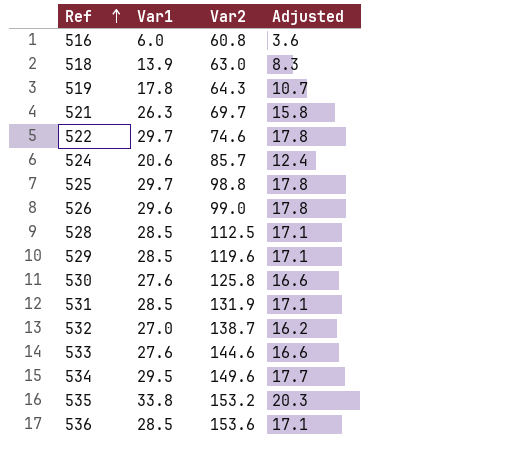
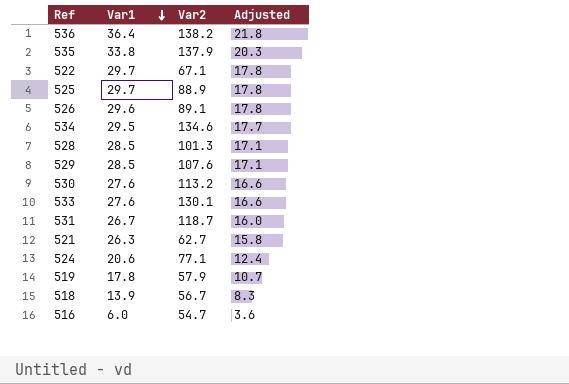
row order: Ref ascending -> Var1 descending
row 532: 27.0 | 138.7 | 16.2 -> none
536 | Var1: 28.5 -> 36.4
536 | Var2: 153.6 -> 138.2
536 | Adjusted: 17.1 -> 21.8
535 | Var2: 153.2 -> 137.9
522 | Var2: 74.6 -> 67.1
525 | Var2: 98.8 -> 88.9
526 | Var2: 99.0 -> 89.1
534 | Var2: 149.6 -> 134.6
528 | Var2: 112.5 -> 101.3
529 | Var2: 119.6 -> 107.6
530 | Var2: 125.8 -> 113.2
533 | Var2: 144.6 -> 130.1
531 | Var1: 28.5 -> 26.7
531 | Var2: 131.9 -> 118.7
531 | Adjusted: 17.1 -> 16.0
521 | Var2: 69.7 -> 62.7
524 | Var2: 85.7 -> 77.1
519 | Var2: 64.3 -> 57.9
518 | Var2: 63.0 -> 56.7
516 | Var2: 60.8 -> 54.7

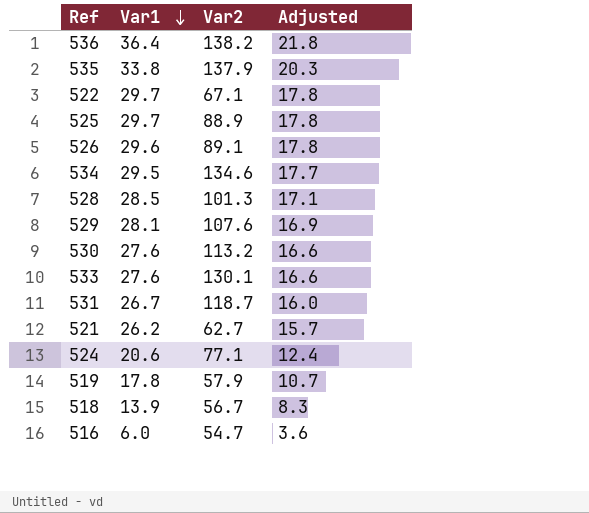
529 | Var1: 28.5 -> 28.1
529 | Adjusted: 17.1 -> 16.9
521 | Var1: 26.3 -> 26.2
521 | Adjusted: 15.8 -> 15.7

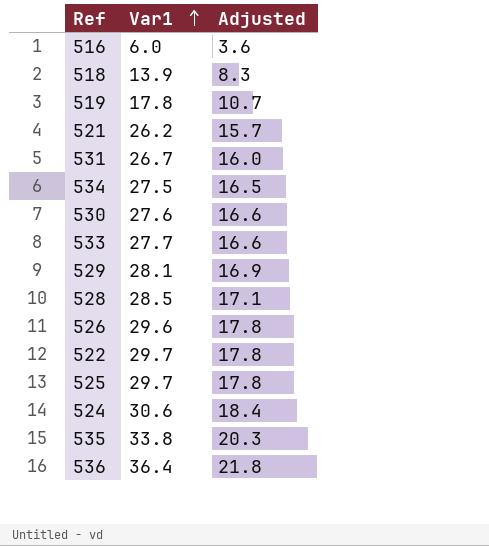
row order: Var1 descending -> Var1 ascending
column Var2 | position: 3 -> none
534 | Var1: 29.5 -> 27.5
534 | Adjusted: 17.7 -> 16.5
533 | Var1: 27.6 -> 27.7
524 | Var1: 20.6 -> 30.6
524 | Adjusted: 12.4 -> 18.4

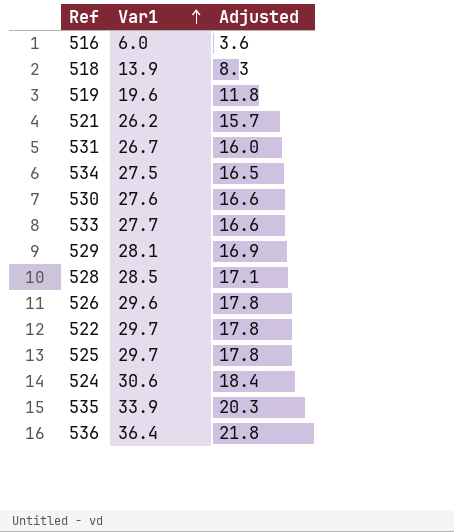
519 | Var1: 17.8 -> 19.6
519 | Adjusted: 10.7 -> 11.8
535 | Var1: 33.8 -> 33.9

